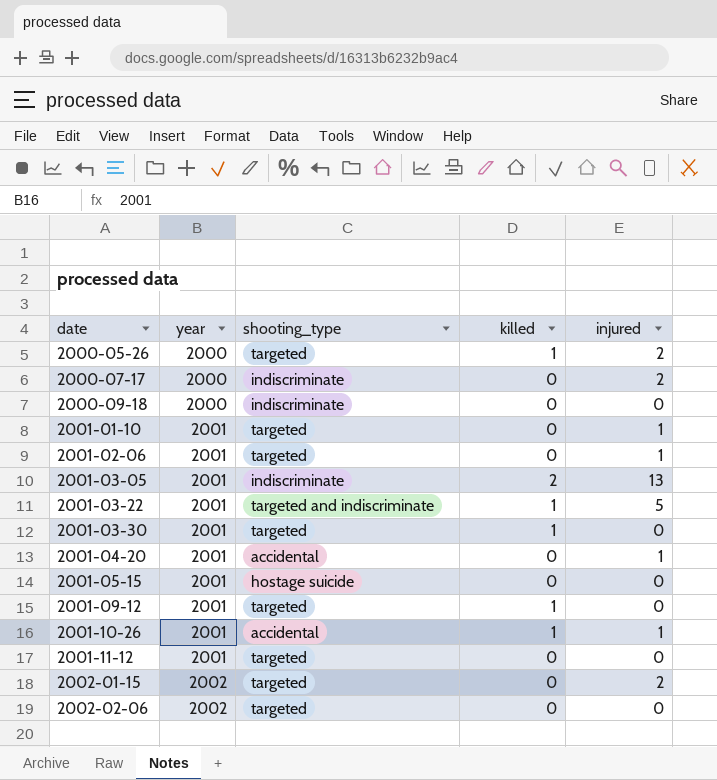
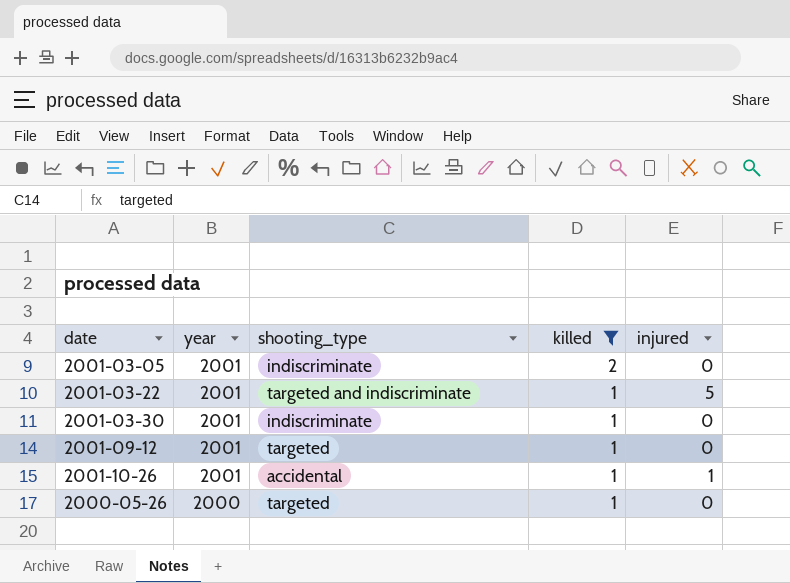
filter: none -> killed != 0
row order: date ascending -> year descending
2001-03-05 | injured: 13 -> 0
2001-03-30 | shooting_type: targeted -> indiscriminate
2000-05-26 | injured: 2 -> 0

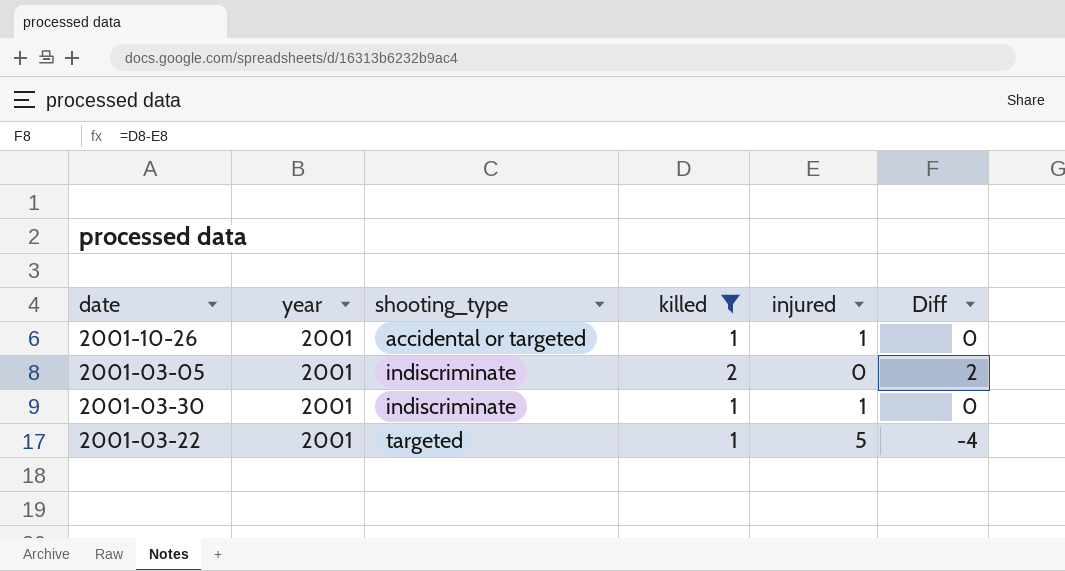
row order: year descending -> shooting_type ascending
column Diff | formula: none -> [killed] - [injured]
row 2001-09-12: 2001 | targeted | 1 | 0 -> none
row 2000-05-26: 2000 | targeted | 1 | 0 -> none
2001-10-26 | shooting_type: accidental -> accidental or targeted
2001-03-30 | injured: 0 -> 1
2001-03-22 | shooting_type: targeted and indiscriminate -> targeted

